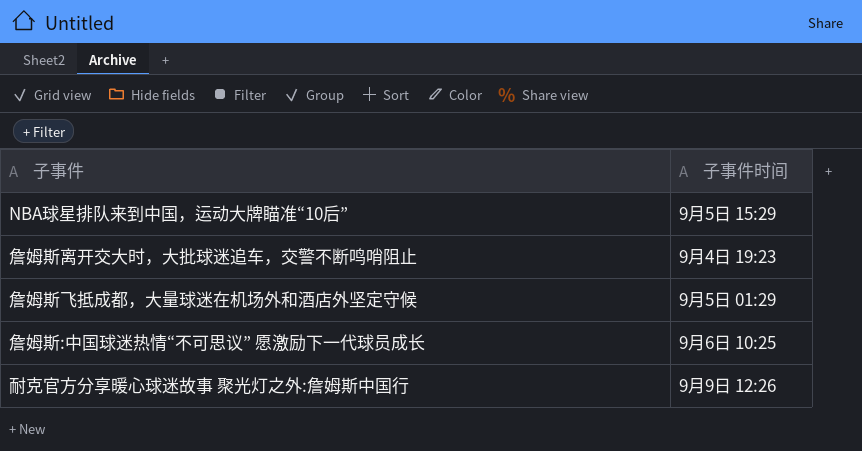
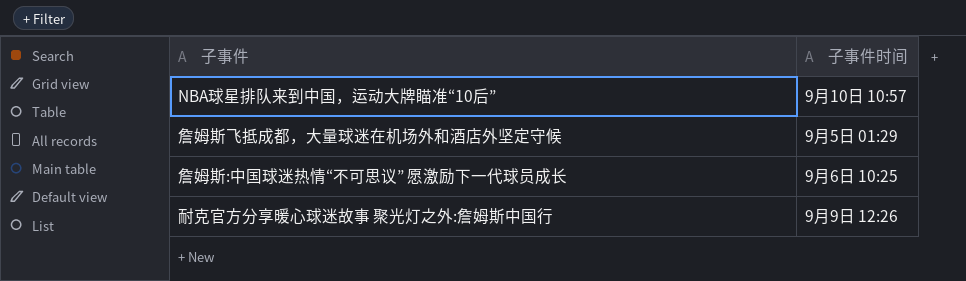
row 詹姆斯离开交大时，大批球迷追车，交警不断鸣哨阻止: 9月4日 19:23 -> none
NBA球星排队来到中国，运动大牌瞄准“10后” | 子事件时间: 9月5日 15:29 -> 9月10日 10:57

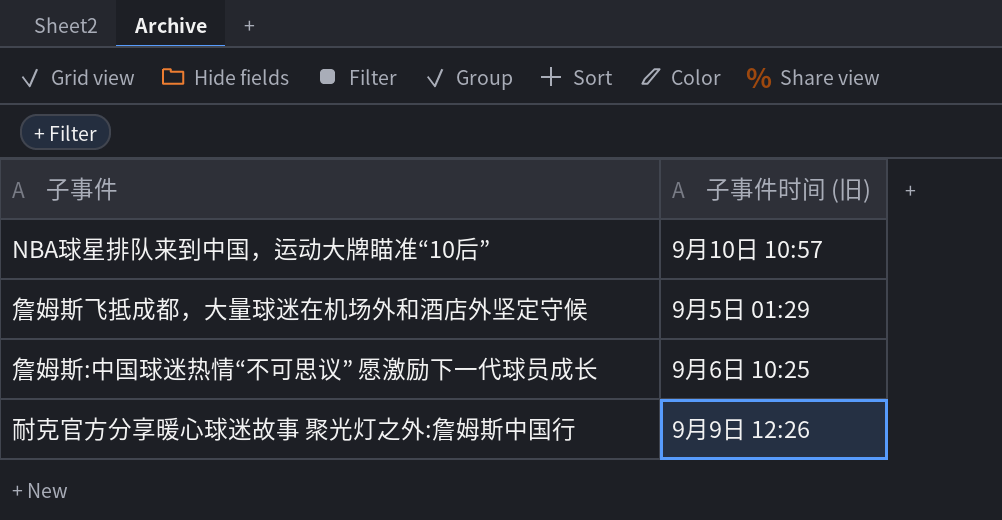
column name: 子事件时间 -> 子事件时间 (旧)

